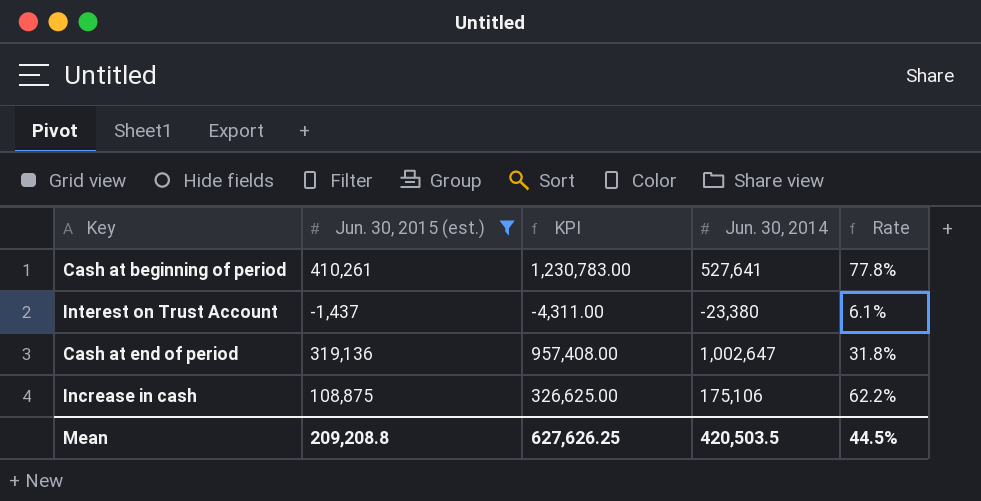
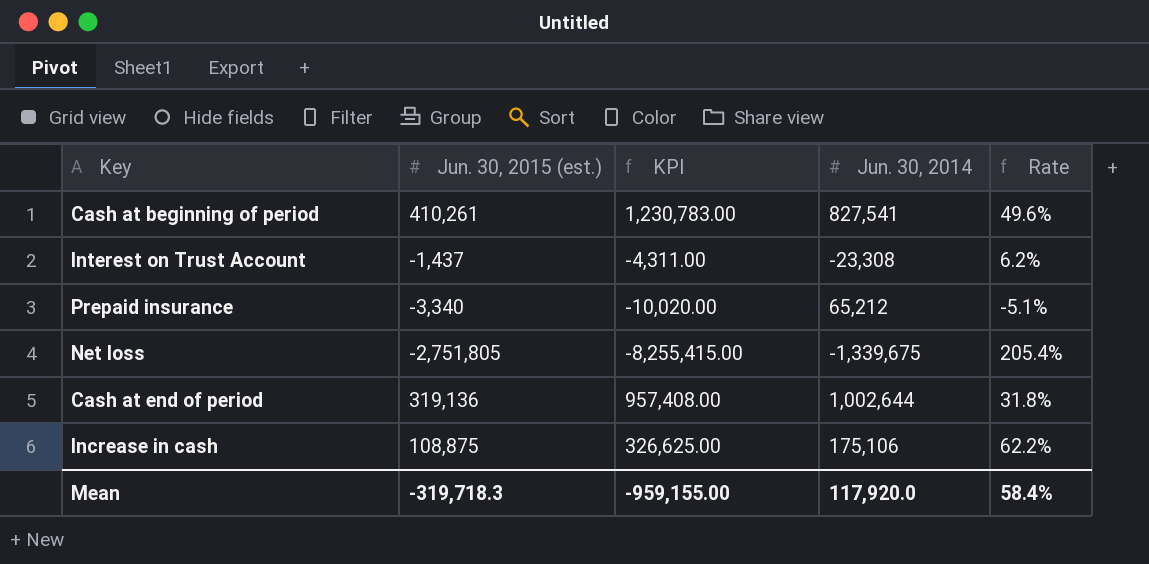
filter: Jun. 30, 2015 (est.) >= -1,437 -> none
Cash at beginning of period | Jun. 30, 2014: 527,641 -> 827,541
Cash at beginning of period | Rate: 77.8% -> 49.6%
Interest on Trust Account | Jun. 30, 2014: -23,380 -> -23,308
Interest on Trust Account | Rate: 6.1% -> 6.2%
Cash at end of period | Jun. 30, 2014: 1,002,647 -> 1,002,644
Mean | Jun. 30, 2015 (est.): 209,208.8 -> -319,718.3
Mean | KPI: 627,626.25 -> -959,155.00
Mean | Jun. 30, 2014: 420,503.5 -> 117,920.0
Mean | Rate: 44.5% -> 58.4%

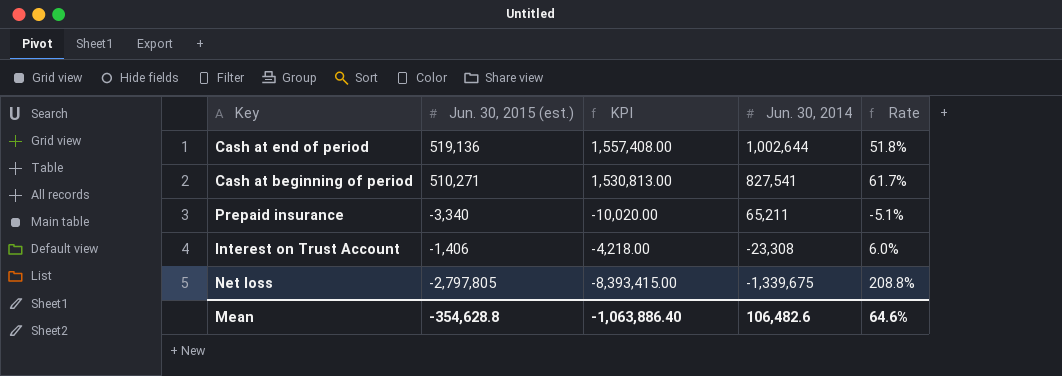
row order: none -> Jun. 30, 2014 descending
row Increase in cash: 108,875 | 326,625.00 | 175,106 | 62.2% -> none
Cash at end of period | Jun. 30, 2015 (est.): 319,136 -> 519,136
Cash at end of period | KPI: 957,408.00 -> 1,557,408.00
Cash at end of period | Rate: 31.8% -> 51.8%
Cash at beginning of period | Jun. 30, 2015 (est.): 410,261 -> 510,271
Cash at beginning of period | KPI: 1,230,783.00 -> 1,530,813.00
Cash at beginning of period | Rate: 49.6% -> 61.7%
Prepaid insurance | Jun. 30, 2014: 65,212 -> 65,211
Interest on Trust Account | Jun. 30, 2015 (est.): -1,437 -> -1,406
Interest on Trust Account | KPI: -4,311.00 -> -4,218.00
Interest on Trust Account | Rate: 6.2% -> 6.0%
Net loss | Jun. 30, 2015 (est.): -2,751,805 -> -2,797,805
Net loss | KPI: -8,255,415.00 -> -8,393,415.00
Net loss | Rate: 205.4% -> 208.8%
Mean | Jun. 30, 2015 (est.): -319,718.3 -> -354,628.8
Mean | KPI: -959,155.00 -> -1,063,886.40
Mean | Jun. 30, 2014: 117,920.0 -> 106,482.6
Mean | Rate: 58.4% -> 64.6%

